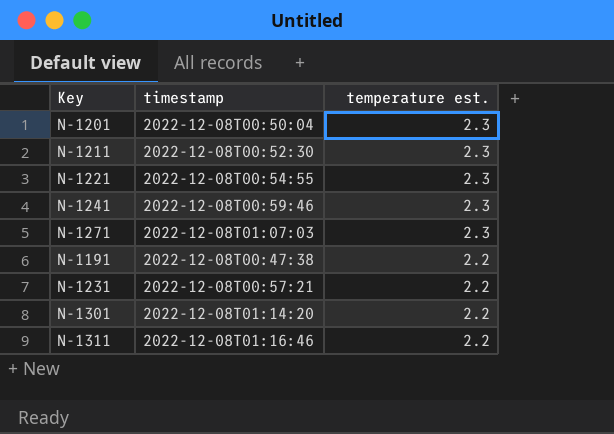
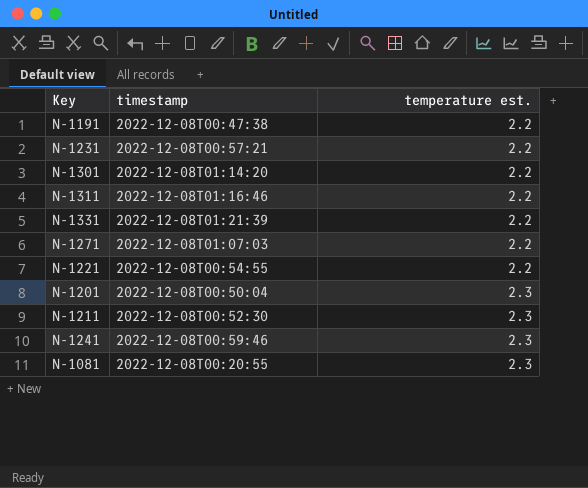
row order: temperature est. descending -> temperature est. ascending
row N-1331: none -> 2022-12-08T01:21:39 | 2.2
N-1271 | temperature est.: 2.3 -> 2.2
N-1221 | temperature est.: 2.3 -> 2.2
row N-1081: none -> 2022-12-08T00:20:55 | 2.3

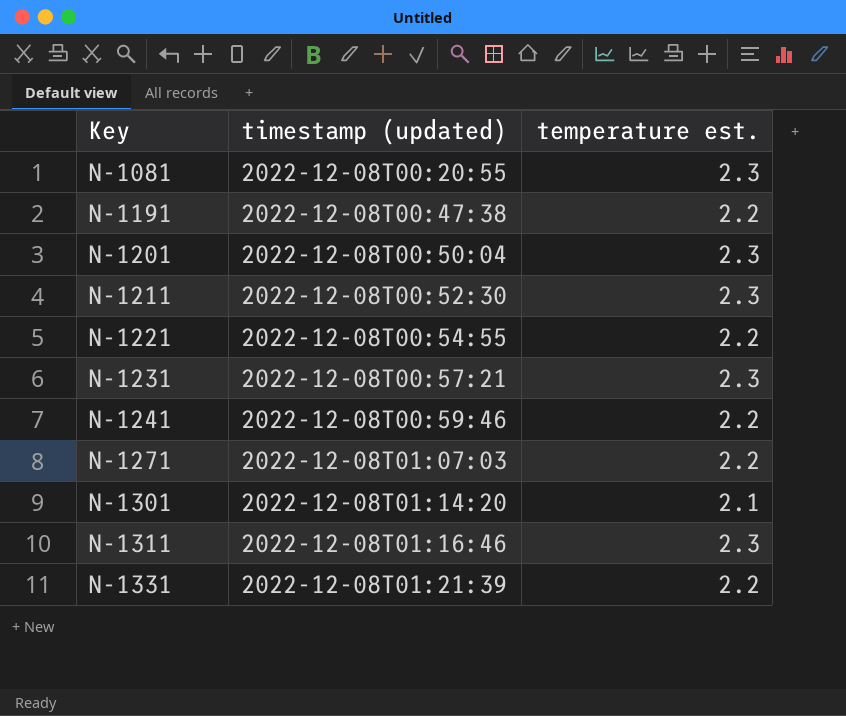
row order: temperature est. ascending -> Key ascending
column name: timestamp -> timestamp (updated)
N-1231 | temperature est.: 2.2 -> 2.3
N-1241 | temperature est.: 2.3 -> 2.2
N-1301 | temperature est.: 2.2 -> 2.1
N-1311 | temperature est.: 2.2 -> 2.3

